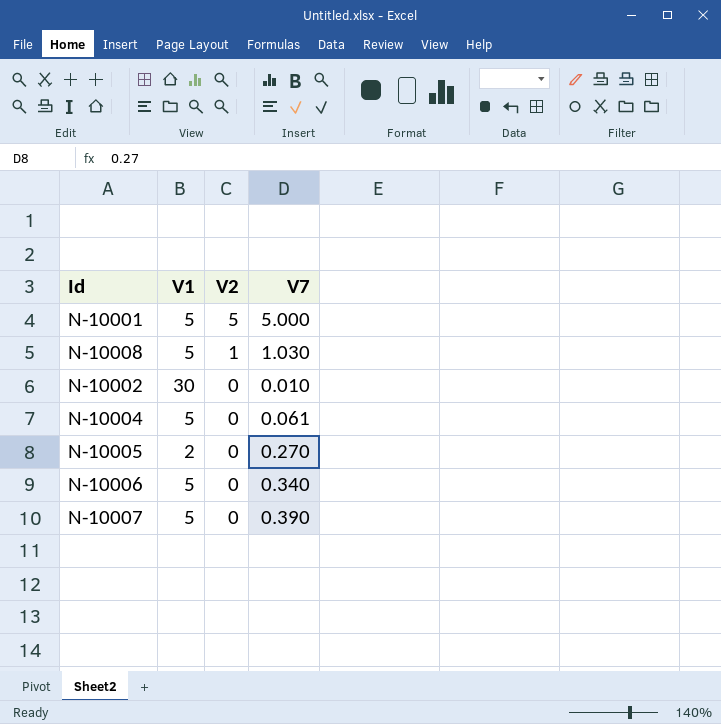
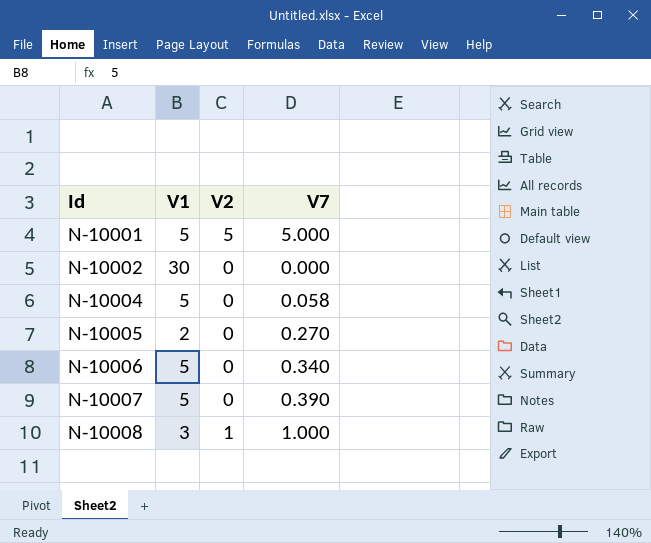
row order: V2 descending -> Id ascending
N-10002 | V7: 0.010 -> 0.000
N-10004 | V7: 0.061 -> 0.058
N-10008 | V1: 5 -> 3
N-10008 | V7: 1.030 -> 1.000

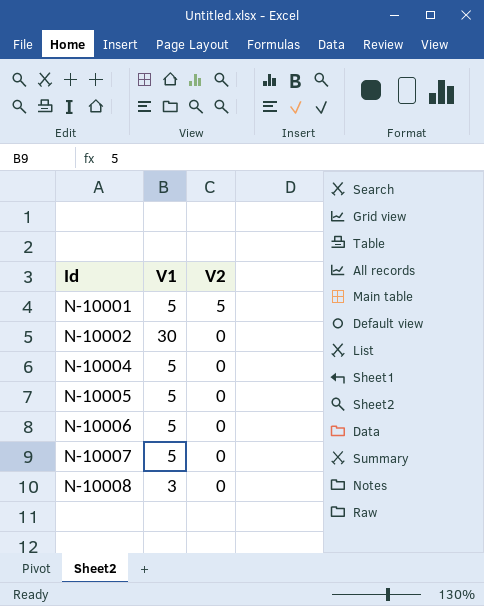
column V7 | position: 4 -> none
N-10005 | V1: 2 -> 5
N-10008 | V2: 1 -> 0

